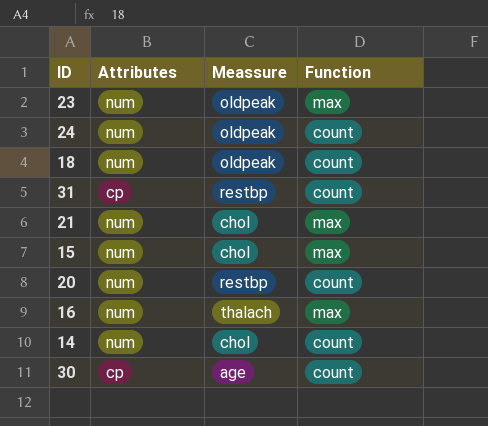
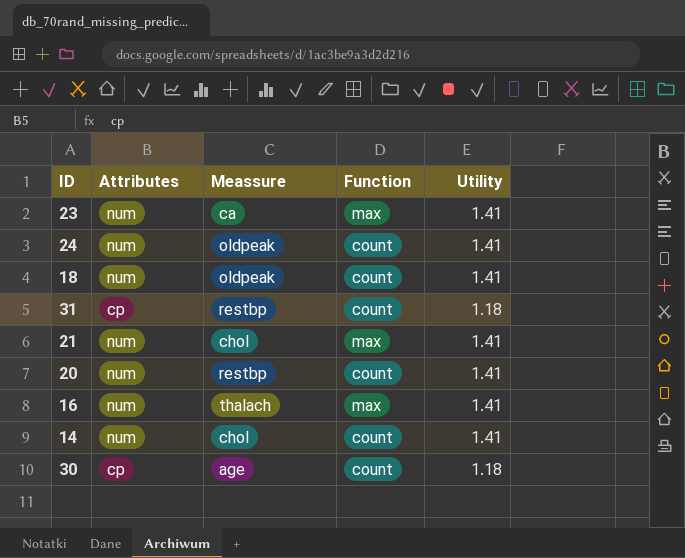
column Utility | position: none -> 5
row 15: num | chol | max -> none
23 | Meassure: oldpeak -> ca

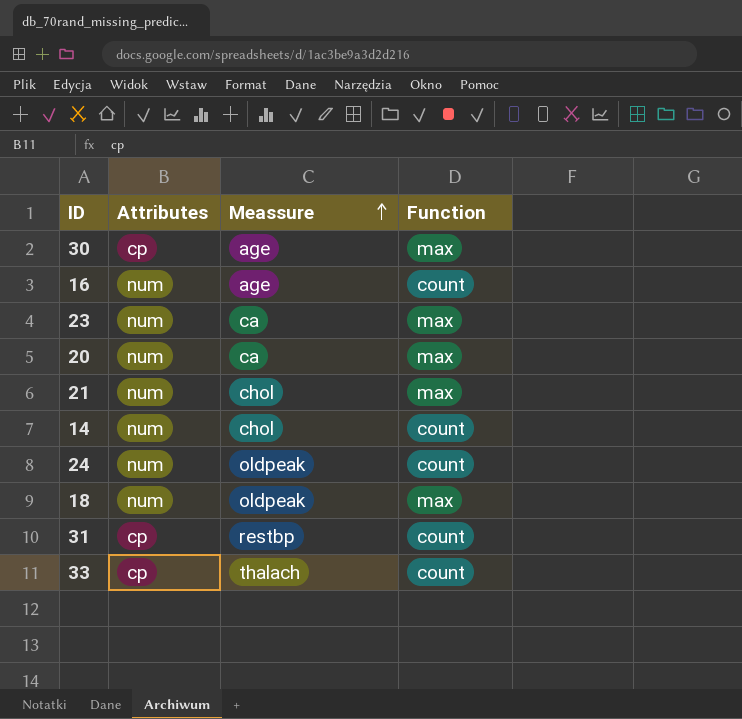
row order: none -> Meassure ascending
column Utility | position: 5 -> none
30 | Function: count -> max
16 | Meassure: thalach -> age
16 | Function: max -> count
20 | Meassure: restbp -> ca
20 | Function: count -> max
18 | Function: count -> max
row 33: none -> cp | thalach | count

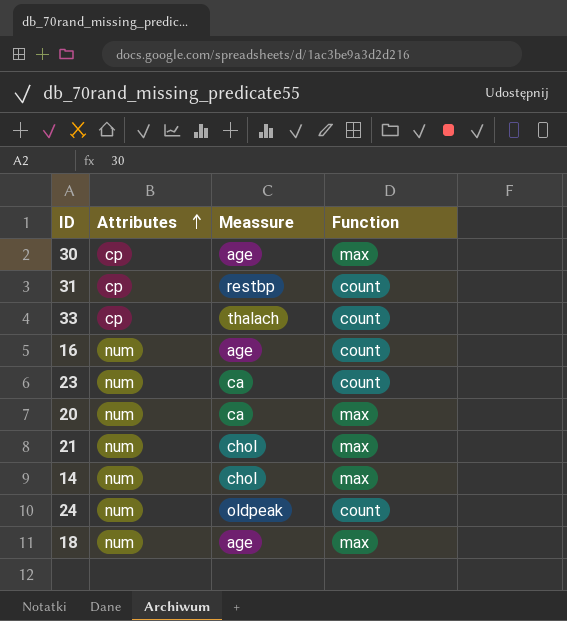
row order: Meassure ascending -> Attributes ascending
23 | Function: max -> count
14 | Function: count -> max
18 | Meassure: oldpeak -> age

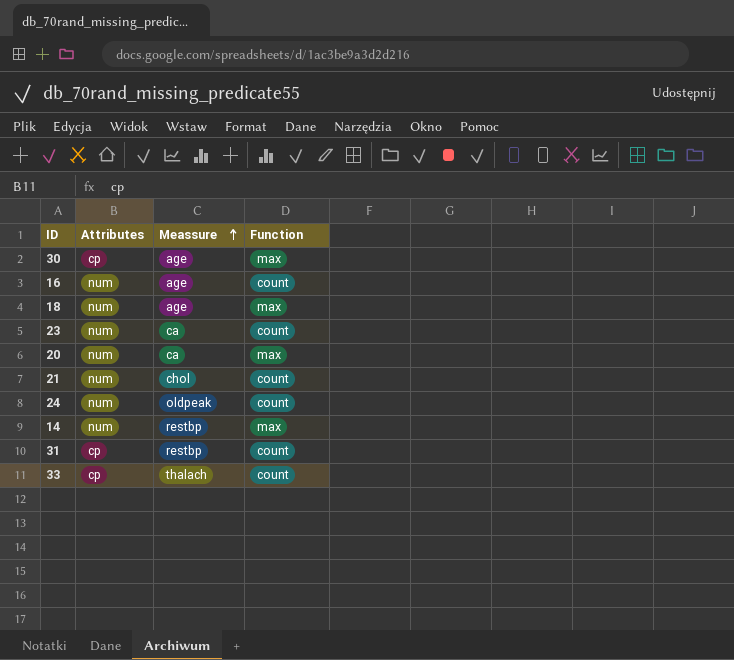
row order: Attributes ascending -> Meassure ascending
21 | Function: max -> count
14 | Meassure: chol -> restbp

